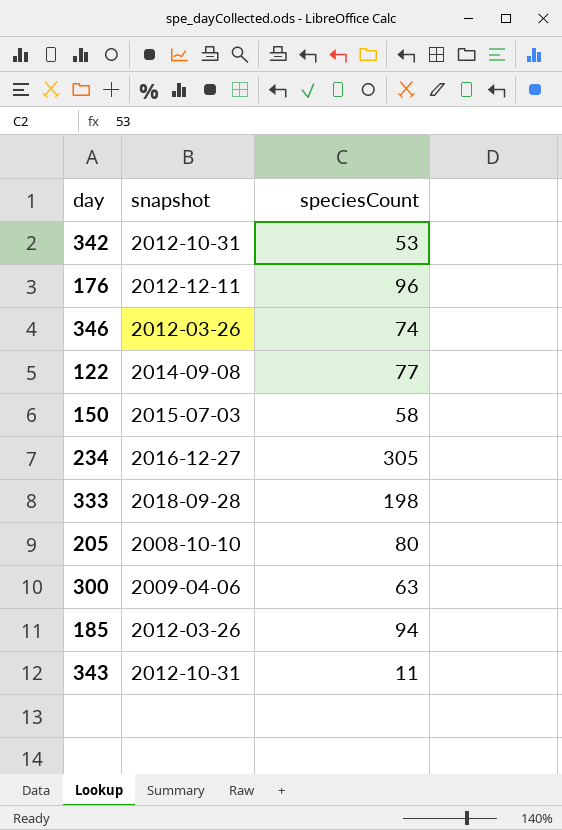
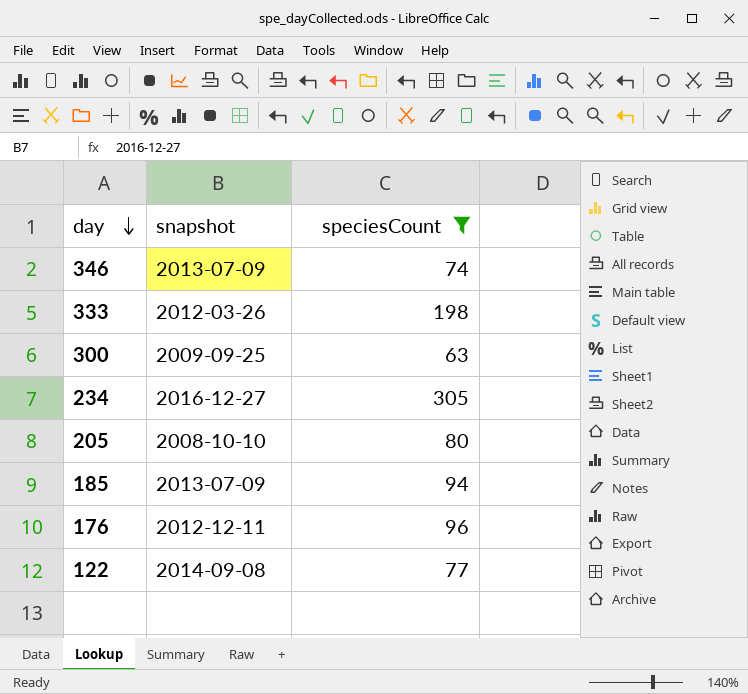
filter: none -> speciesCount >= 63
row order: none -> day descending
346 | snapshot: 2012-03-26 -> 2013-07-09
333 | snapshot: 2018-09-28 -> 2012-03-26
300 | snapshot: 2009-04-06 -> 2009-09-25
185 | snapshot: 2012-03-26 -> 2013-07-09

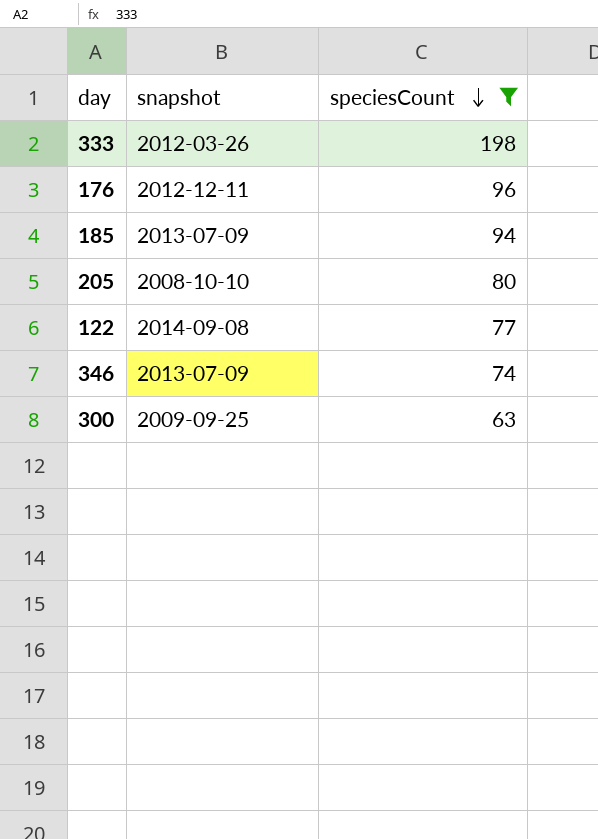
row order: day descending -> speciesCount descending
row 234: 2016-12-27 | 305 -> none

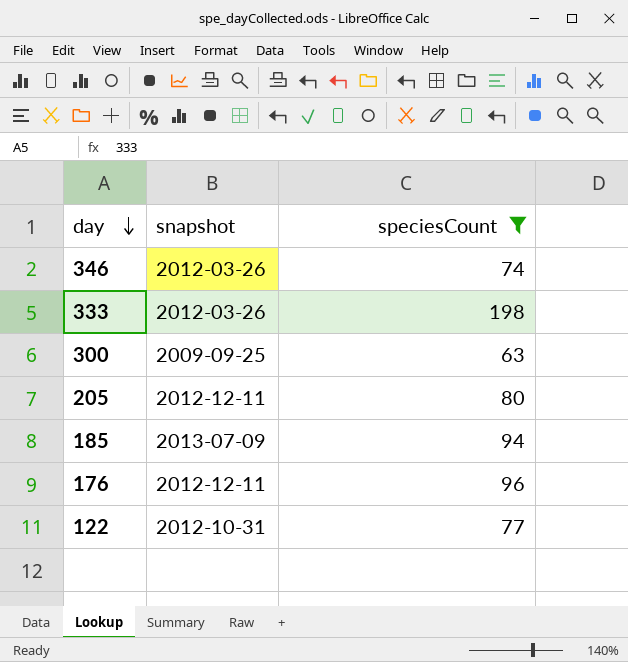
row order: speciesCount descending -> day descending
346 | snapshot: 2013-07-09 -> 2012-03-26
205 | snapshot: 2008-10-10 -> 2012-12-11
122 | snapshot: 2014-09-08 -> 2012-10-31

